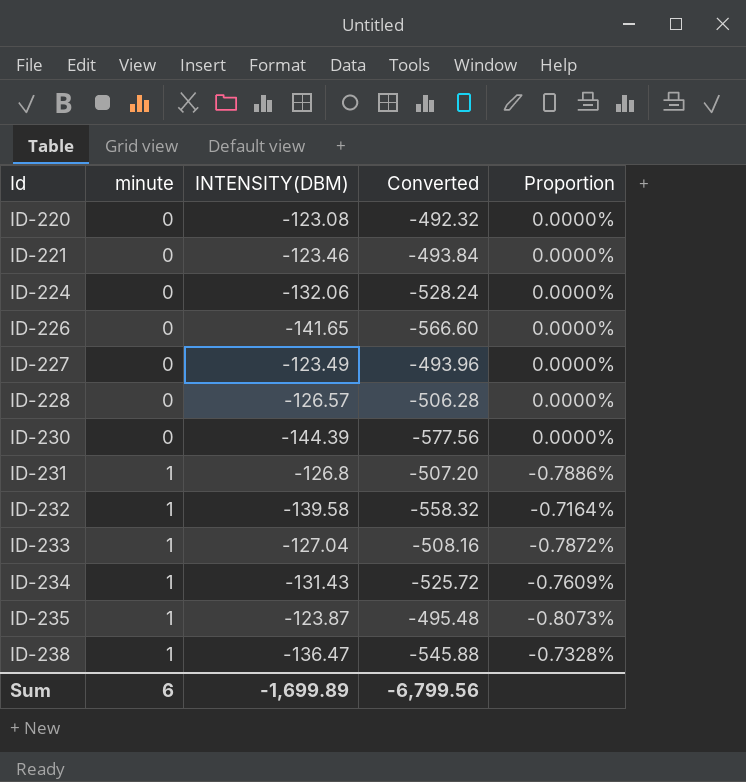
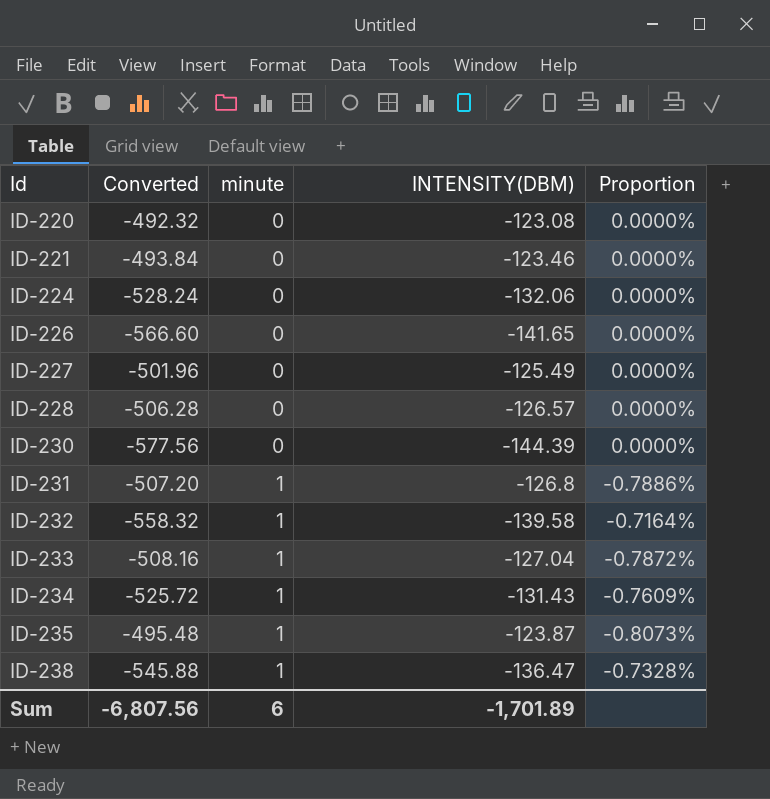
column Converted | position: 4 -> 2
ID-227 | Converted: -493.96 -> -501.96
ID-227 | INTENSITY(DBM): -123.49 -> -125.49
Sum | Converted: -6,799.56 -> -6,807.56
Sum | INTENSITY(DBM): -1,699.89 -> -1,701.89

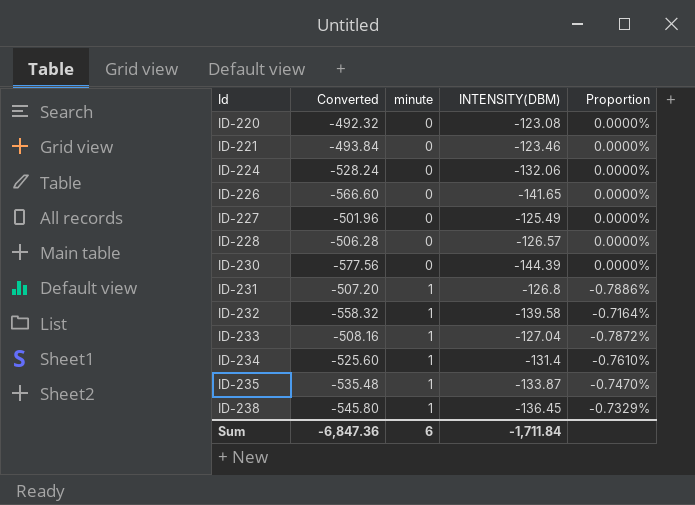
ID-234 | Converted: -525.72 -> -525.60
ID-234 | INTENSITY(DBM): -131.43 -> -131.4
ID-234 | Proportion: -0.7609% -> -0.7610%
ID-235 | Converted: -495.48 -> -535.48
ID-235 | INTENSITY(DBM): -123.87 -> -133.87
ID-235 | Proportion: -0.8073% -> -0.7470%
ID-238 | Converted: -545.88 -> -545.80
ID-238 | INTENSITY(DBM): -136.47 -> -136.45
ID-238 | Proportion: -0.7328% -> -0.7329%
Sum | Converted: -6,807.56 -> -6,847.36
Sum | INTENSITY(DBM): -1,701.89 -> -1,711.84

